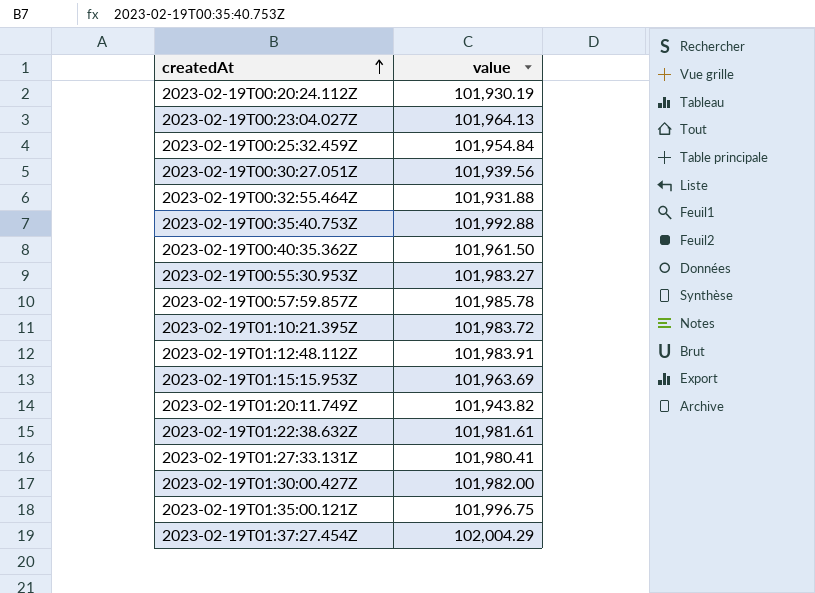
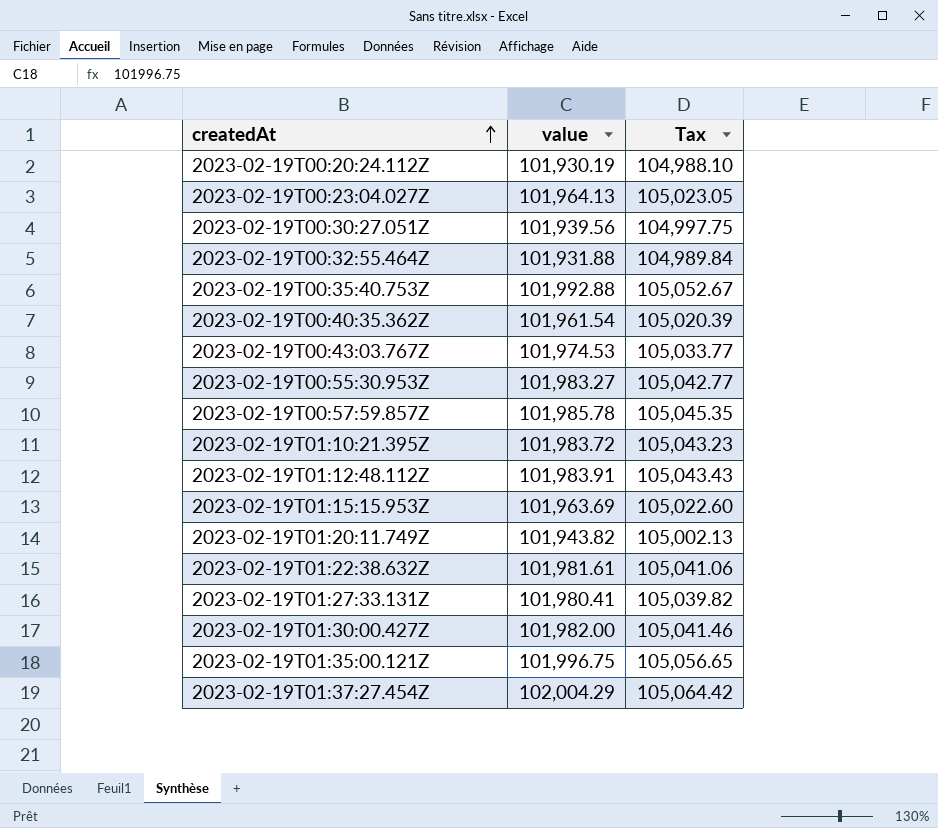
column Tax | formula: none -> [value] * 1.03
row 2023-02-19T00:25:32.459Z: 101,954.84 -> none
2023-02-19T00:40:35.362Z | value: 101,961.50 -> 101,961.54
row 2023-02-19T00:43:03.767Z: none -> 101,974.53 | 105,033.77

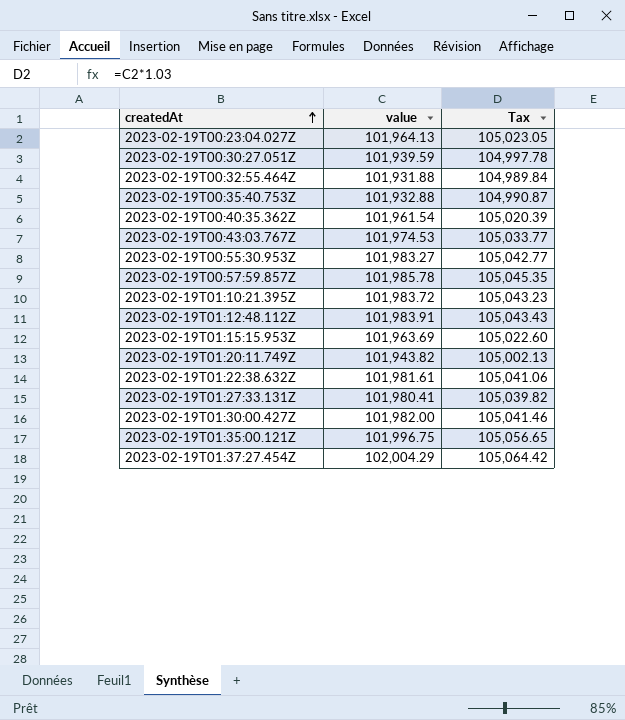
row 2023-02-19T00:20:24.112Z: 101,930.19 | 104,988.10 -> none
2023-02-19T00:30:27.051Z | value: 101,939.56 -> 101,939.59
2023-02-19T00:30:27.051Z | Tax: 104,997.75 -> 104,997.78
2023-02-19T00:35:40.753Z | value: 101,992.88 -> 101,932.88
2023-02-19T00:35:40.753Z | Tax: 105,052.67 -> 104,990.87

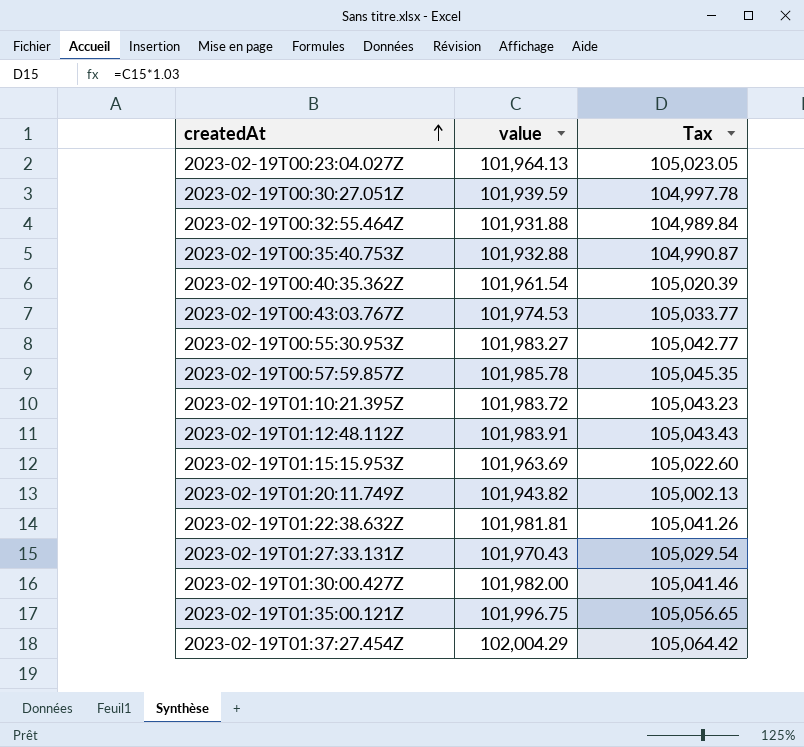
2023-02-19T01:22:38.632Z | value: 101,981.61 -> 101,981.81
2023-02-19T01:22:38.632Z | Tax: 105,041.06 -> 105,041.26
2023-02-19T01:27:33.131Z | value: 101,980.41 -> 101,970.43
2023-02-19T01:27:33.131Z | Tax: 105,039.82 -> 105,029.54

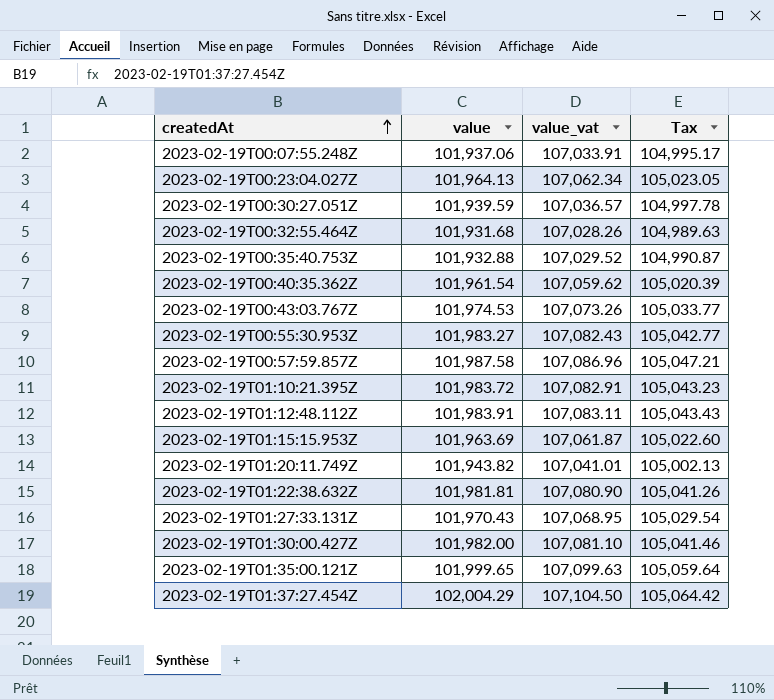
column value_vat | formula: none -> [value] * 1.05
row 2023-02-19T00:07:55.248Z: none -> 101,937.06 | 107,033.91 | 104,995.17
2023-02-19T00:32:55.464Z | value: 101,931.88 -> 101,931.68
2023-02-19T00:32:55.464Z | Tax: 104,989.84 -> 104,989.63
2023-02-19T00:57:59.857Z | value: 101,985.78 -> 101,987.58
2023-02-19T00:57:59.857Z | Tax: 105,045.35 -> 105,047.21
2023-02-19T01:35:00.121Z | value: 101,996.75 -> 101,999.65
2023-02-19T01:35:00.121Z | Tax: 105,056.65 -> 105,059.64

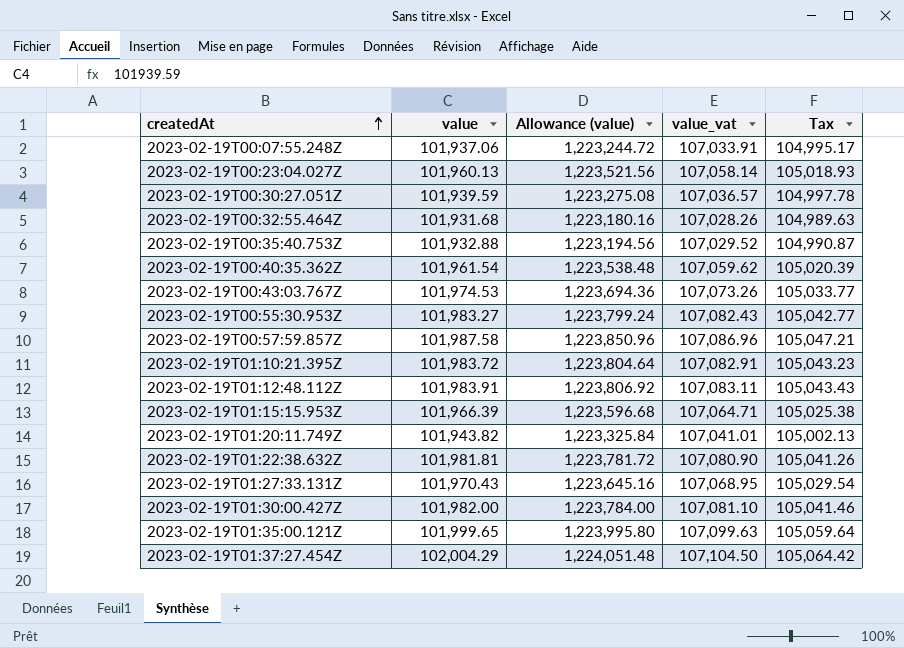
column Allowance (value) | formula: none -> [value] * 12
2023-02-19T00:23:04.027Z | value: 101,964.13 -> 101,960.13
2023-02-19T00:23:04.027Z | value_vat: 107,062.34 -> 107,058.14
2023-02-19T00:23:04.027Z | Tax: 105,023.05 -> 105,018.93
2023-02-19T01:15:15.953Z | value: 101,963.69 -> 101,966.39
2023-02-19T01:15:15.953Z | value_vat: 107,061.87 -> 107,064.71
2023-02-19T01:15:15.953Z | Tax: 105,022.60 -> 105,025.38

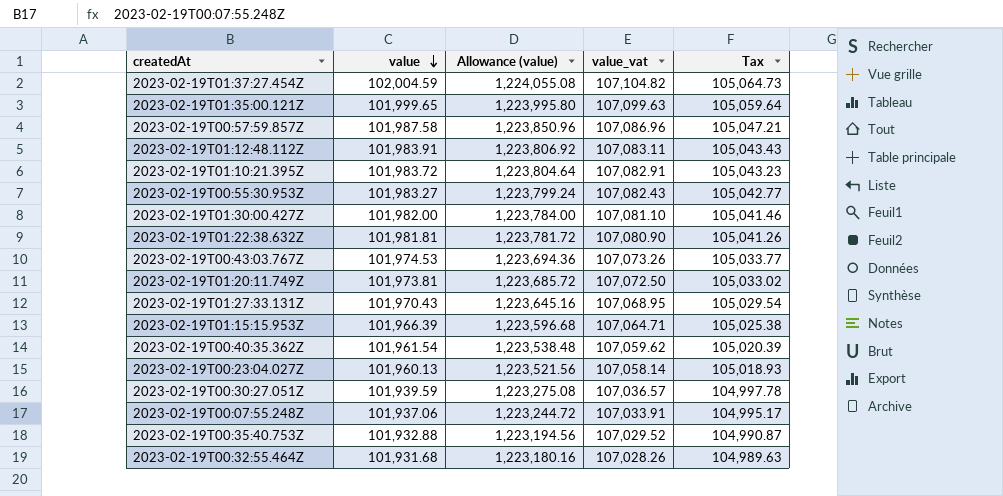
row order: createdAt ascending -> value descending
2023-02-19T01:37:27.454Z | value: 102,004.29 -> 102,004.59
2023-02-19T01:37:27.454Z | Allowance (value): 1,224,051.48 -> 1,224,055.08
2023-02-19T01:37:27.454Z | value_vat: 107,104.50 -> 107,104.82
2023-02-19T01:37:27.454Z | Tax: 105,064.42 -> 105,064.73
2023-02-19T01:20:11.749Z | value: 101,943.82 -> 101,973.81
2023-02-19T01:20:11.749Z | Allowance (value): 1,223,325.84 -> 1,223,685.72
2023-02-19T01:20:11.749Z | value_vat: 107,041.01 -> 107,072.50
2023-02-19T01:20:11.749Z | Tax: 105,002.13 -> 105,033.02

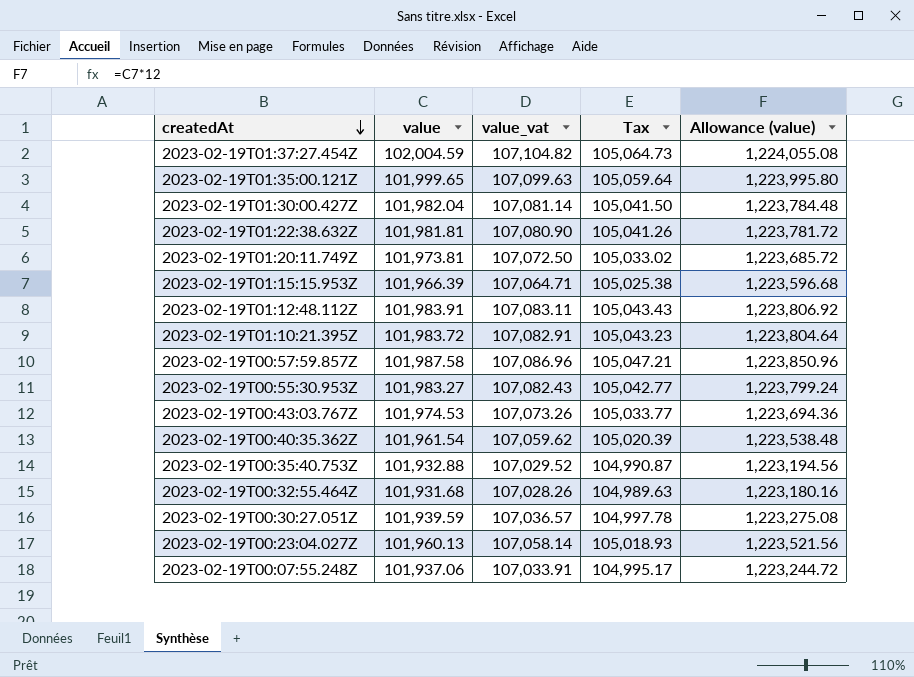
row order: value descending -> createdAt descending
column Allowance (value) | position: 3 -> 5
row 2023-02-19T01:27:33.131Z: 101,970.43 | 1,223,645.16 | 107,068.95 | 105,029.54 -> none
2023-02-19T01:30:00.427Z | value: 101,982.00 -> 101,982.04
2023-02-19T01:30:00.427Z | value_vat: 107,081.10 -> 107,081.14
2023-02-19T01:30:00.427Z | Tax: 105,041.46 -> 105,041.50
2023-02-19T01:30:00.427Z | Allowance (value): 1,223,784.00 -> 1,223,784.48

